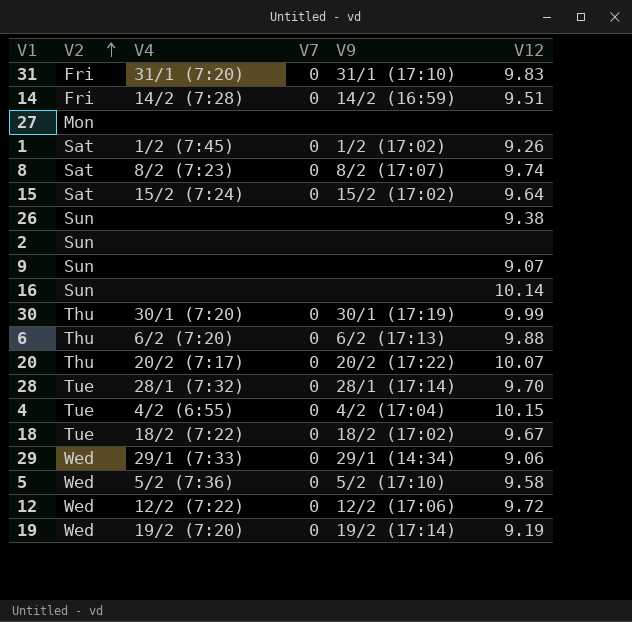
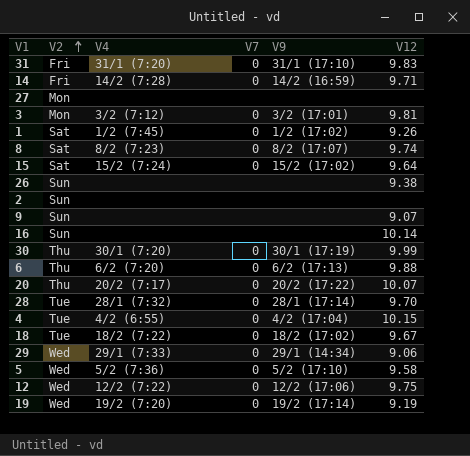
14 | V12: 9.51 -> 9.71
row 3: none -> Mon | 3/2 (7:12) | 0 | 3/2 (17:01) | 9.81
12 | V12: 9.72 -> 9.75

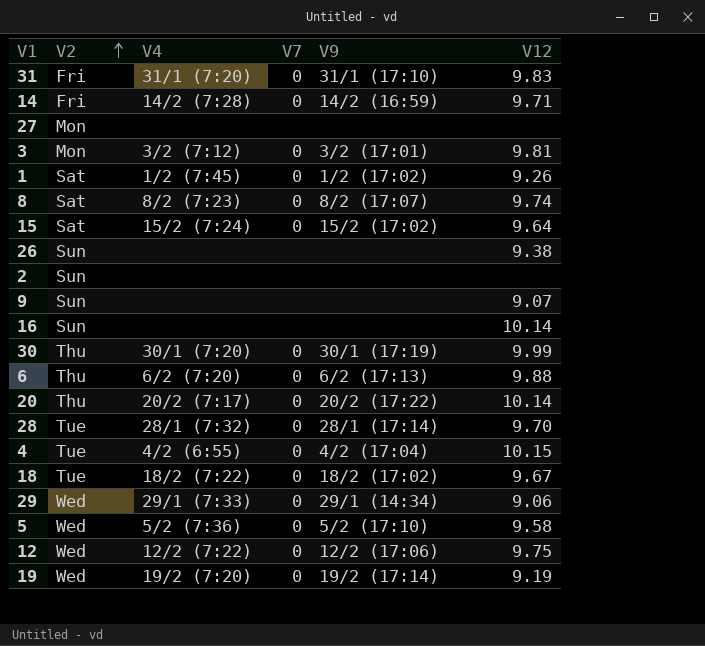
20 | V12: 10.07 -> 10.14

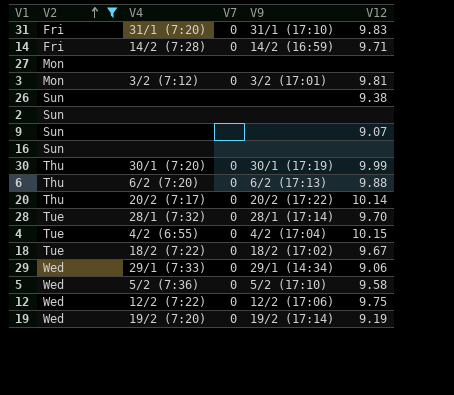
filter: none -> V2 != Sat
16 | V12: 10.14 -> none

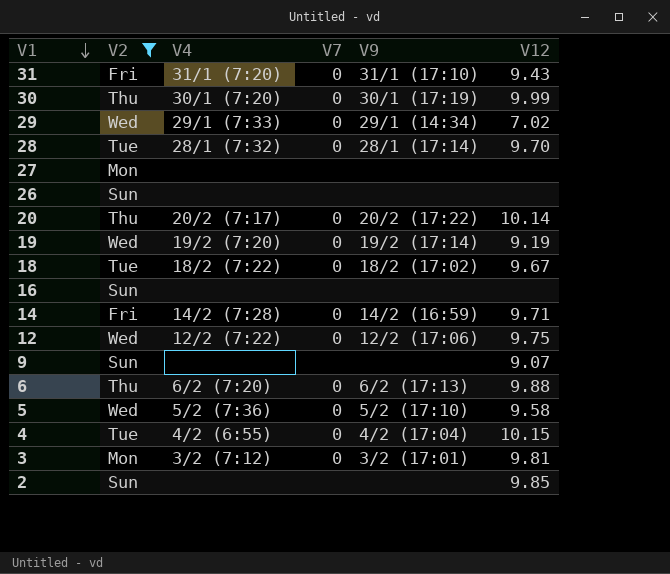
row order: V2 ascending -> V1 descending
31 | V12: 9.83 -> 9.43
29 | V12: 9.06 -> 7.02
26 | V12: 9.38 -> none
2 | V12: none -> 9.85

